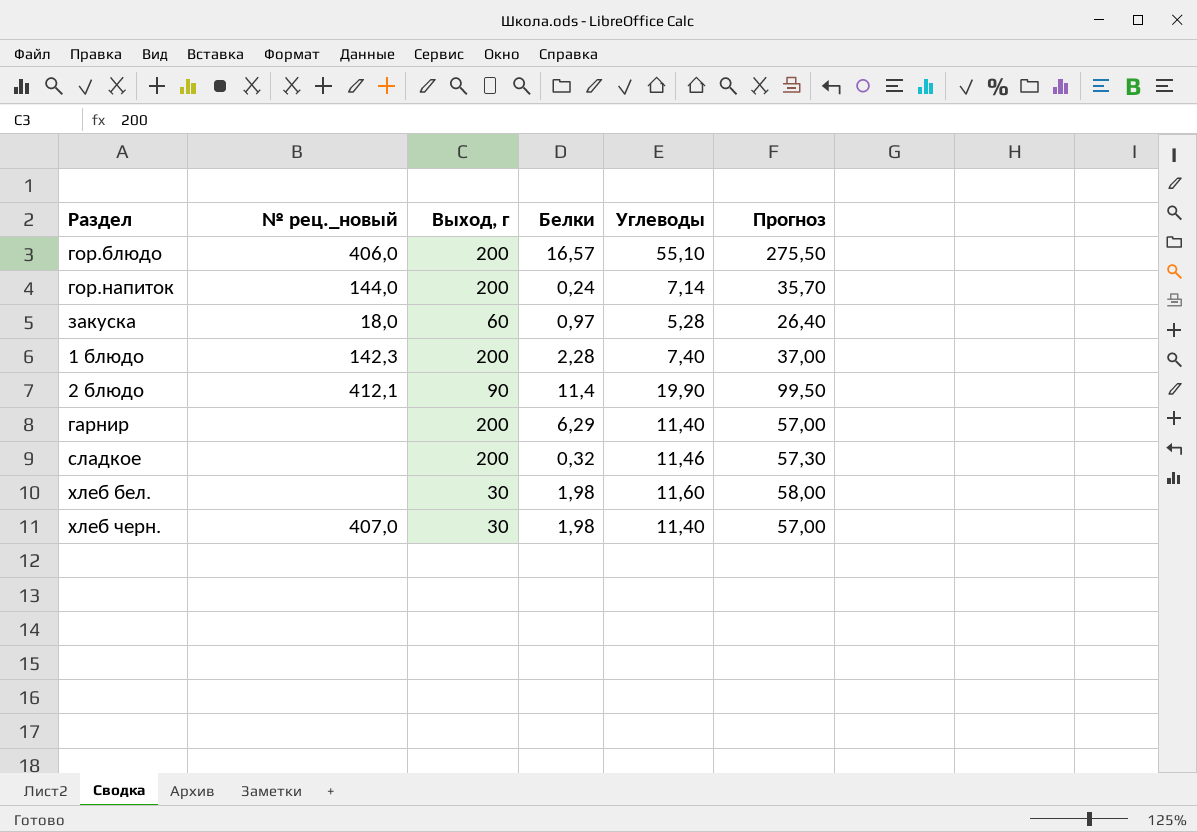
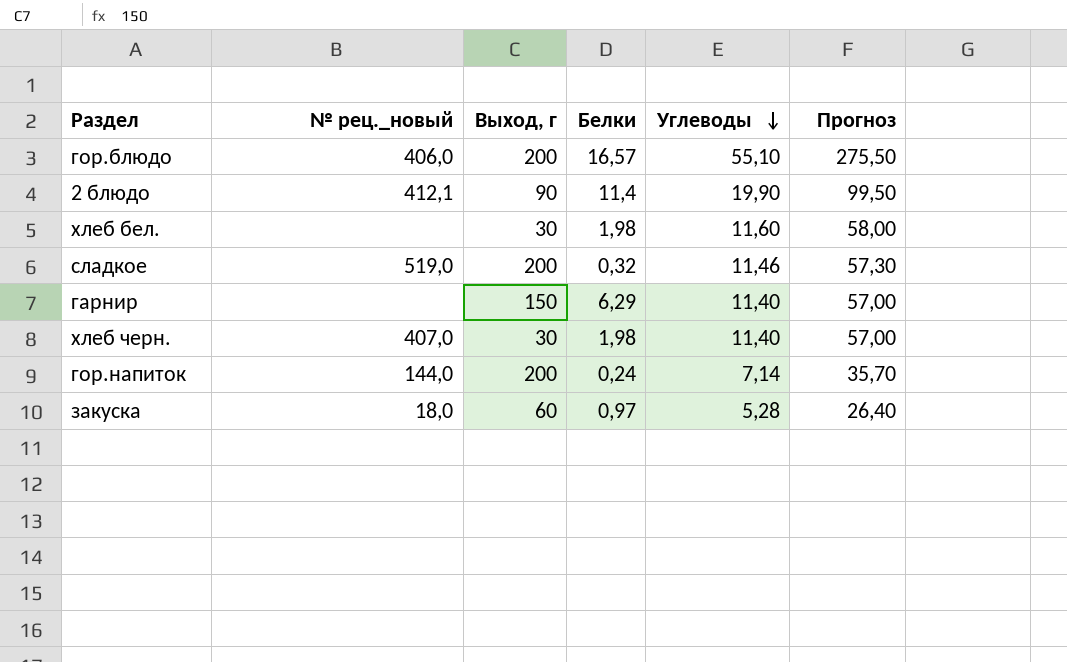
row order: none -> Углеводы descending
row 1 блюдо: 142,3 | 200 | 2,28 | 7,40 | 37,00 -> none
сладкое | № рец._новый: none -> 519,0
гарнир | Выход, г: 200 -> 150

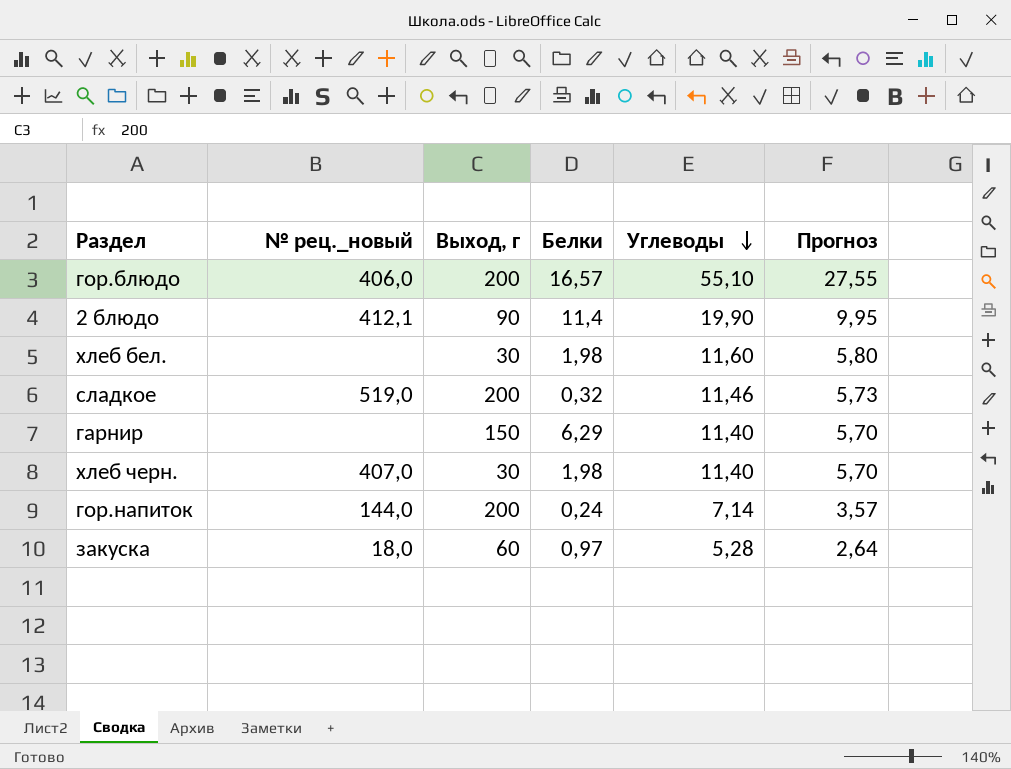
column Прогноз | formula: [Углеводы] * 5 -> [Углеводы] * 0,5

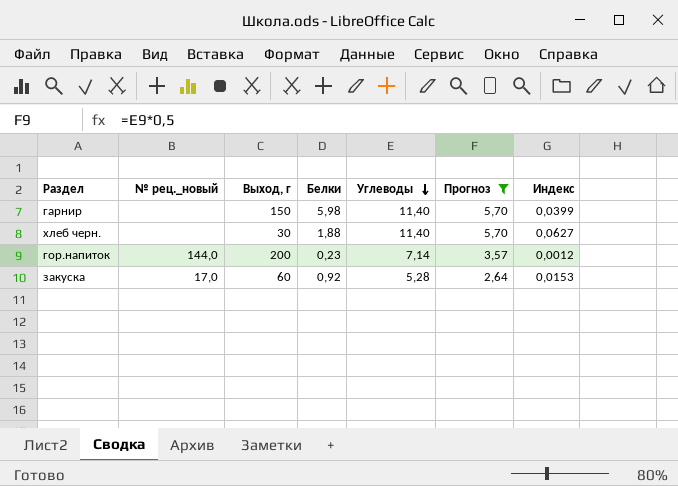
filter: none -> Прогноз <= 5,70
column Индекс | formula: none -> [Белки] / [Выход, г]
гарнир | Белки: 6,29 -> 5,98
хлеб черн. | № рец._новый: 407,0 -> none
хлеб черн. | Белки: 1,98 -> 1,88
гор.напиток | Белки: 0,24 -> 0,23
закуска | № рец._новый: 18,0 -> 17,0
закуска | Белки: 0,97 -> 0,92

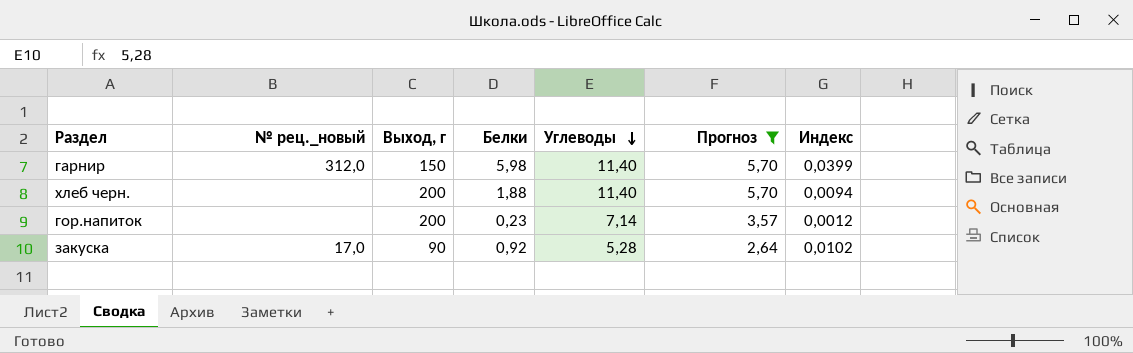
гарнир | № рец._новый: none -> 312,0
хлеб черн. | Выход, г: 30 -> 200
хлеб черн. | Индекс: 0,0627 -> 0,0094
гор.напиток | № рец._новый: 144,0 -> none
закуска | Выход, г: 60 -> 90
закуска | Индекс: 0,0153 -> 0,0102

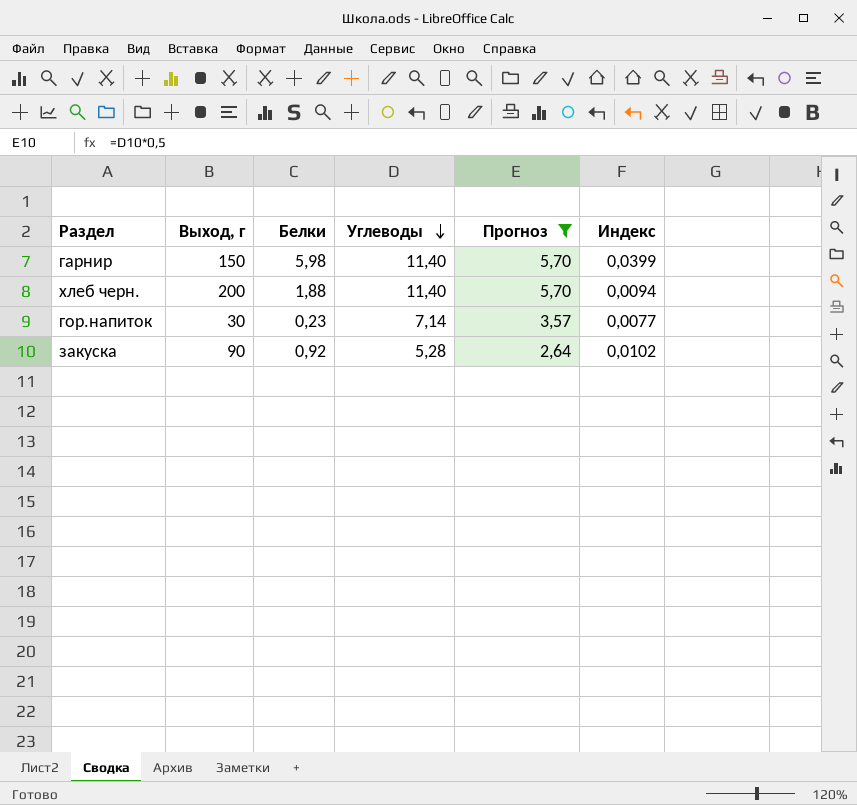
column № рец._новый | position: 2 -> none
гор.напиток | Выход, г: 200 -> 30
гор.напиток | Индекс: 0,0012 -> 0,0077

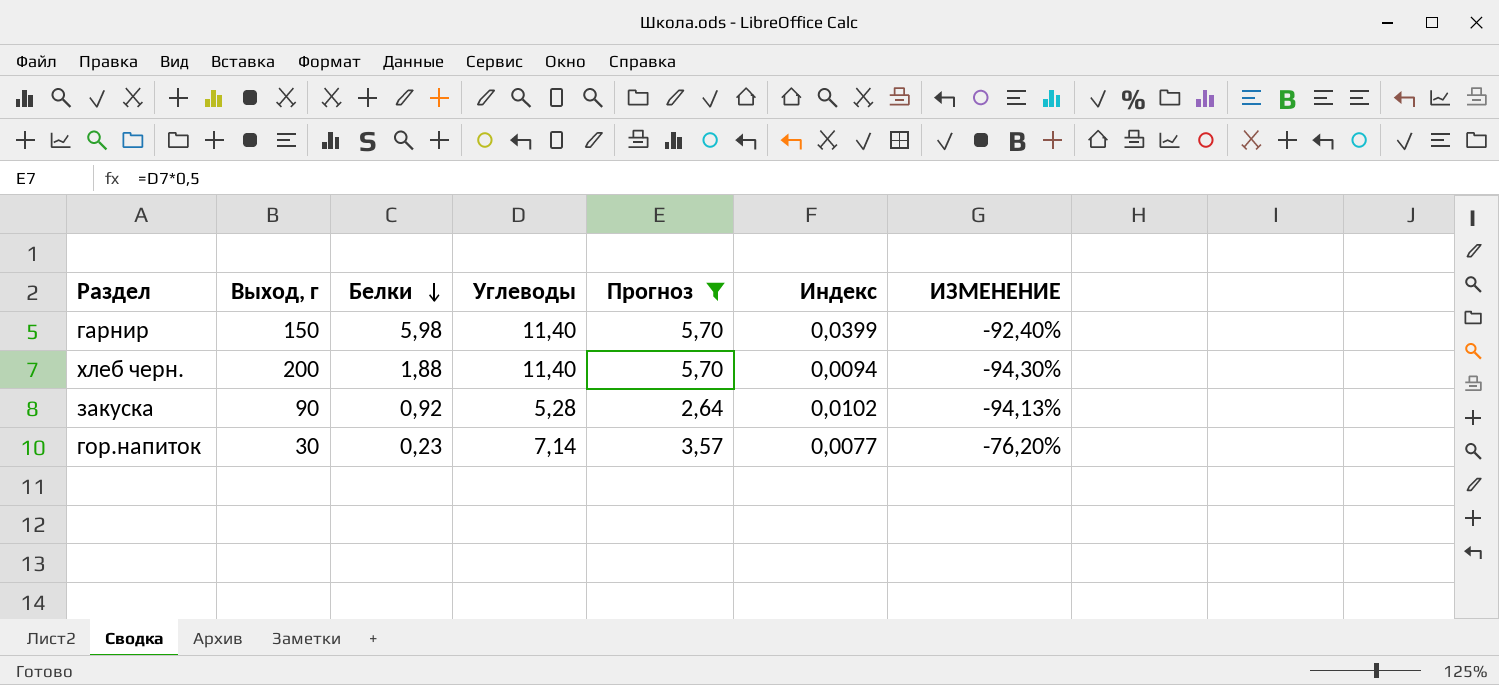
row order: Углеводы descending -> Белки descending
column ИЗМЕНЕНИЕ | formula: none -> ([Углеводы] - [Выход, г]) / [Выход, г]

